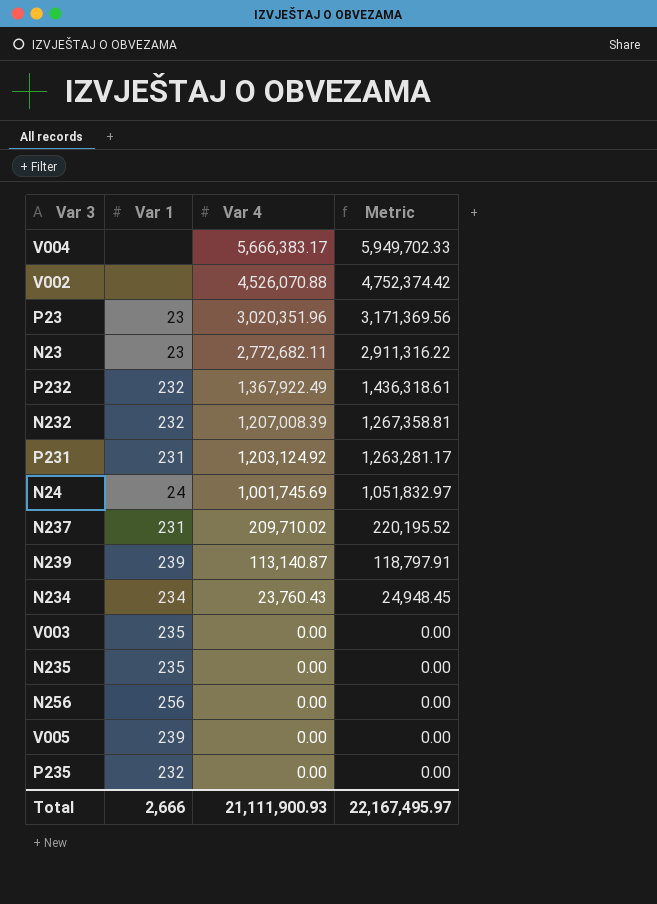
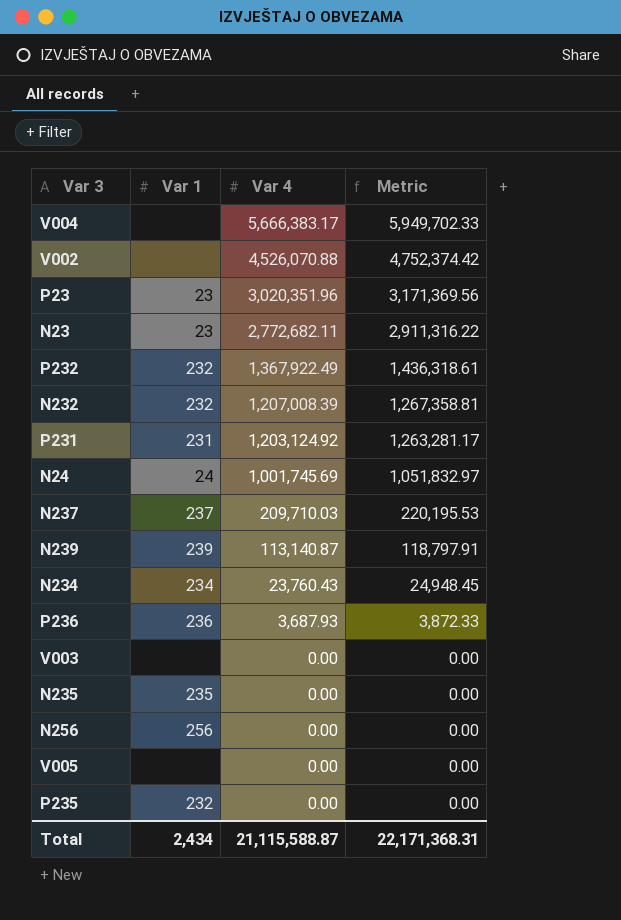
N237 | Var 1: 231 -> 237
N237 | Var 4: 209,710.02 -> 209,710.03
N237 | Metric: 220,195.52 -> 220,195.53
row P236: none -> 236 | 3,687.93 | 3,872.33
V003 | Var 1: 235 -> none
V005 | Var 1: 239 -> none
Total | Var 1: 2,666 -> 2,434
Total | Var 4: 21,111,900.93 -> 21,115,588.87
Total | Metric: 22,167,495.97 -> 22,171,368.31

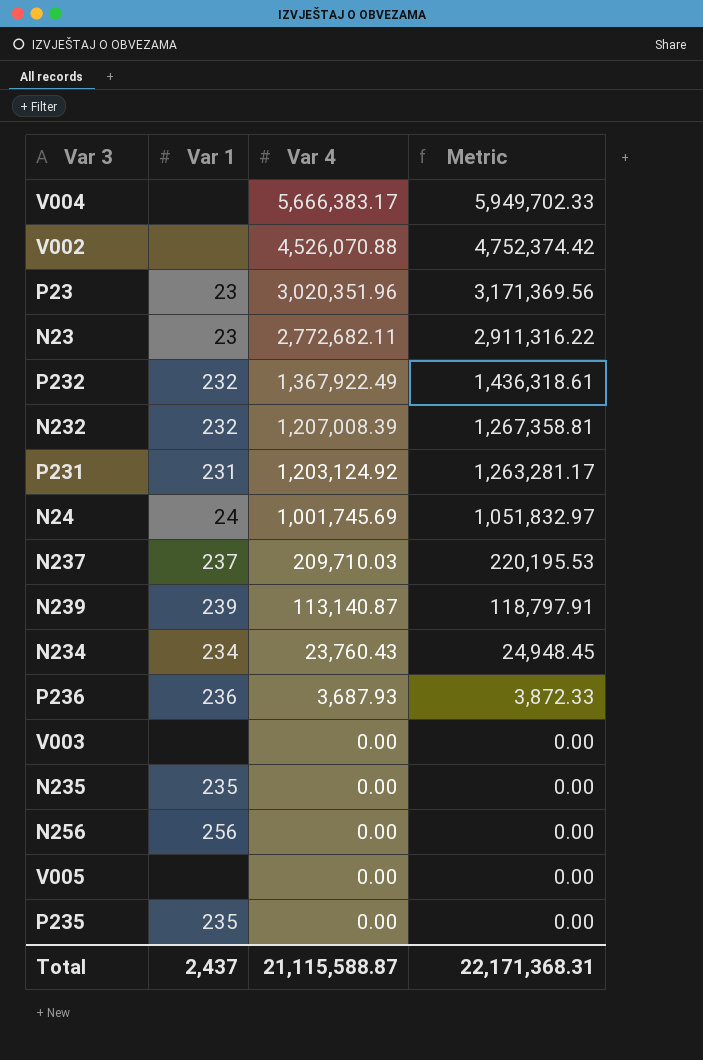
P235 | Var 1: 232 -> 235
Total | Var 1: 2,434 -> 2,437

